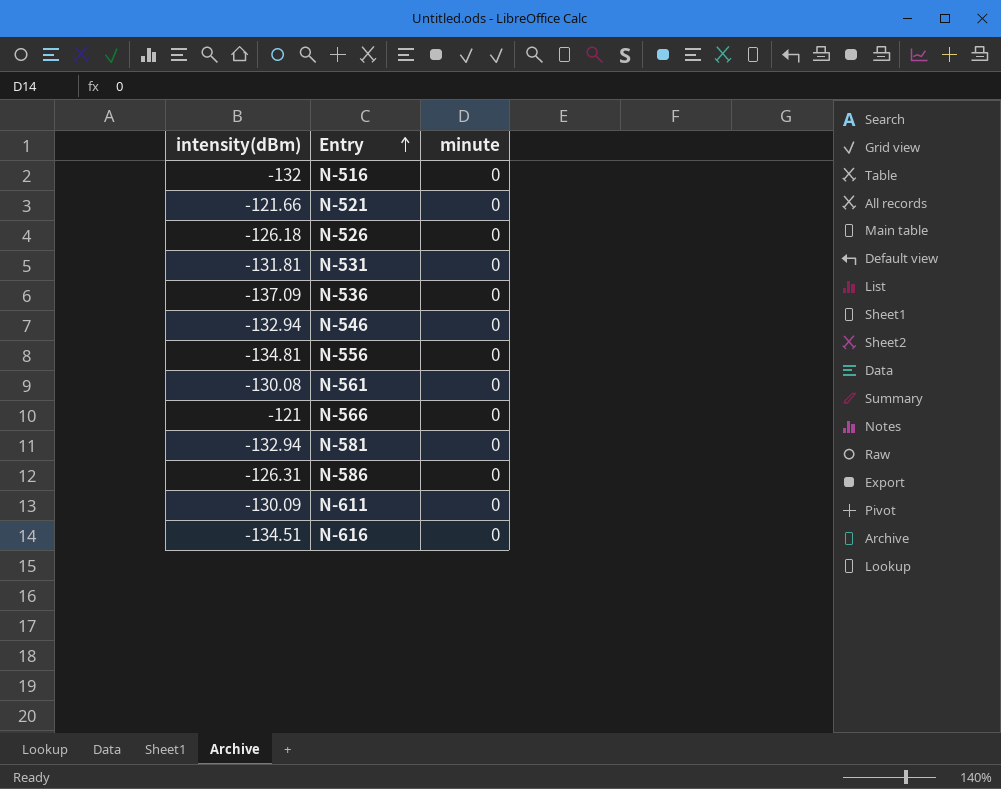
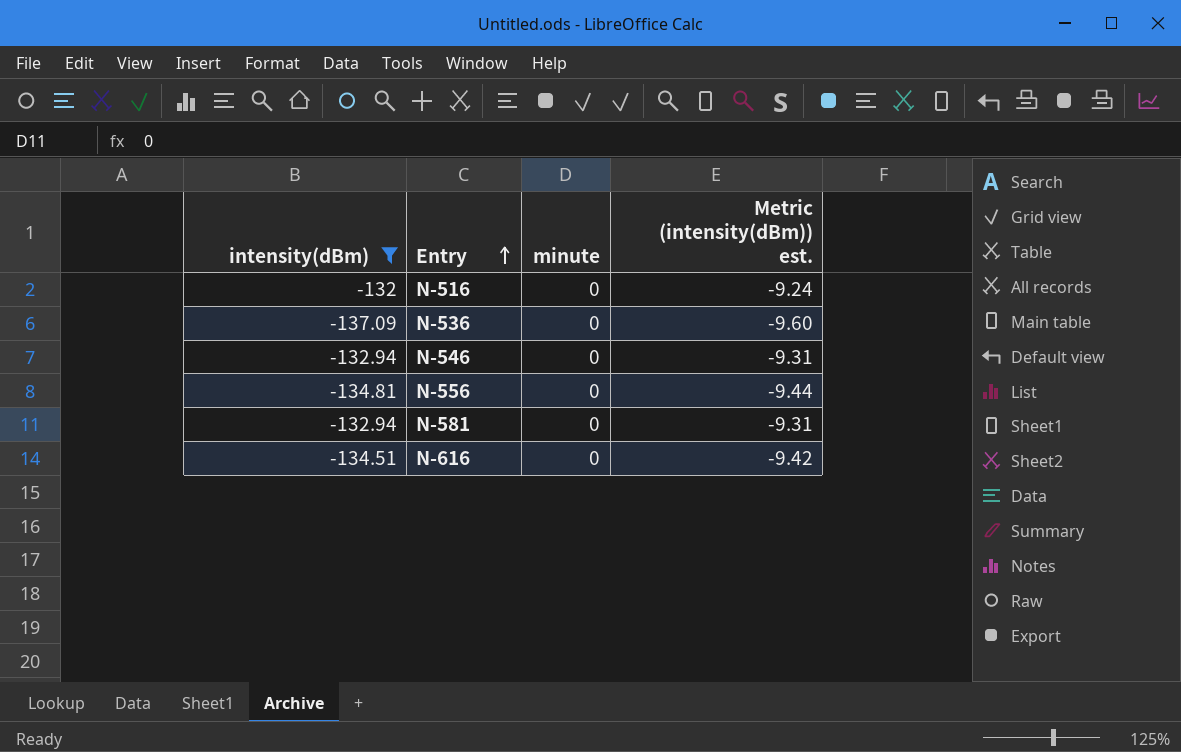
filter: none -> intensity(dBm) <= -132
column Metric (intensity(dBm)) est. | formula: none -> [intensity(dBm)] * 0.07

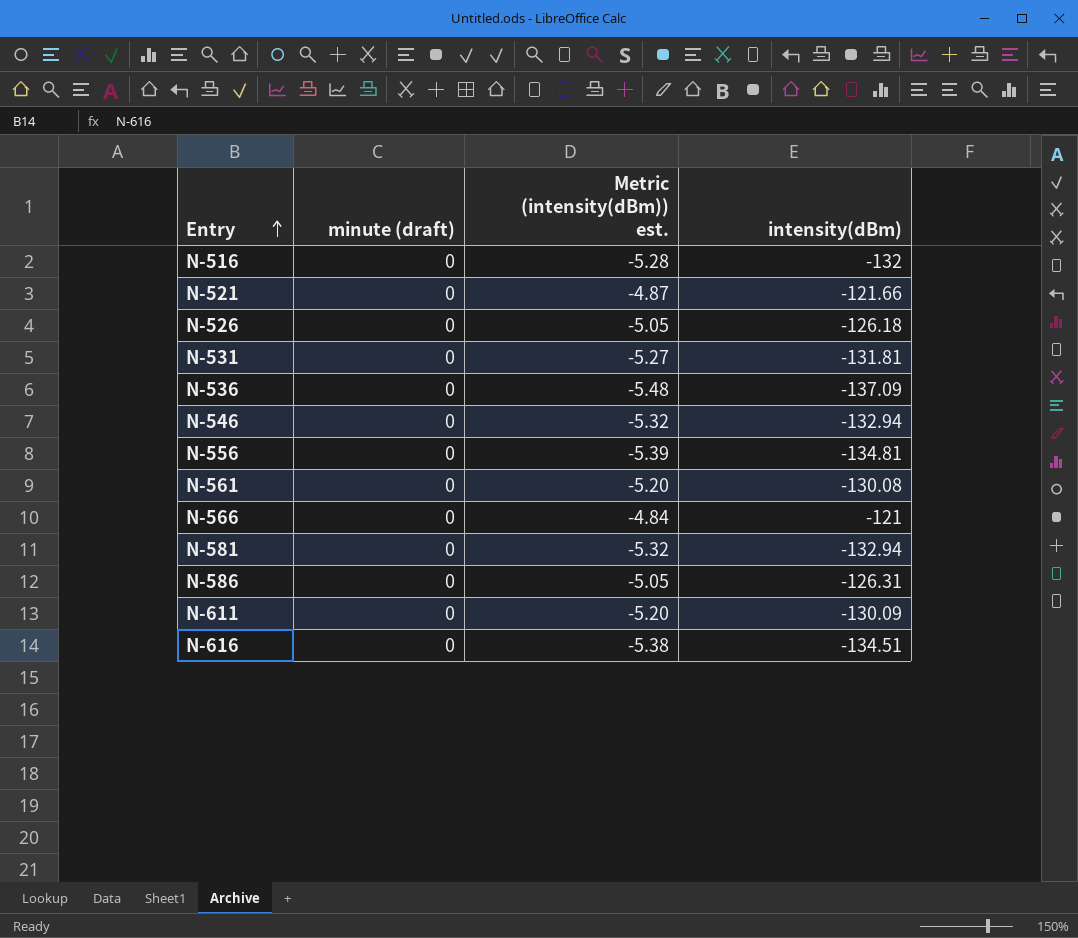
filter: intensity(dBm) <= -132 -> none
column name: minute -> minute (draft)
column Metric (intensity(dBm)) est. | formula: [intensity(dBm)] * 0.07 -> [intensity(dBm)] * 0.04
column intensity(dBm) | position: 1 -> 4

